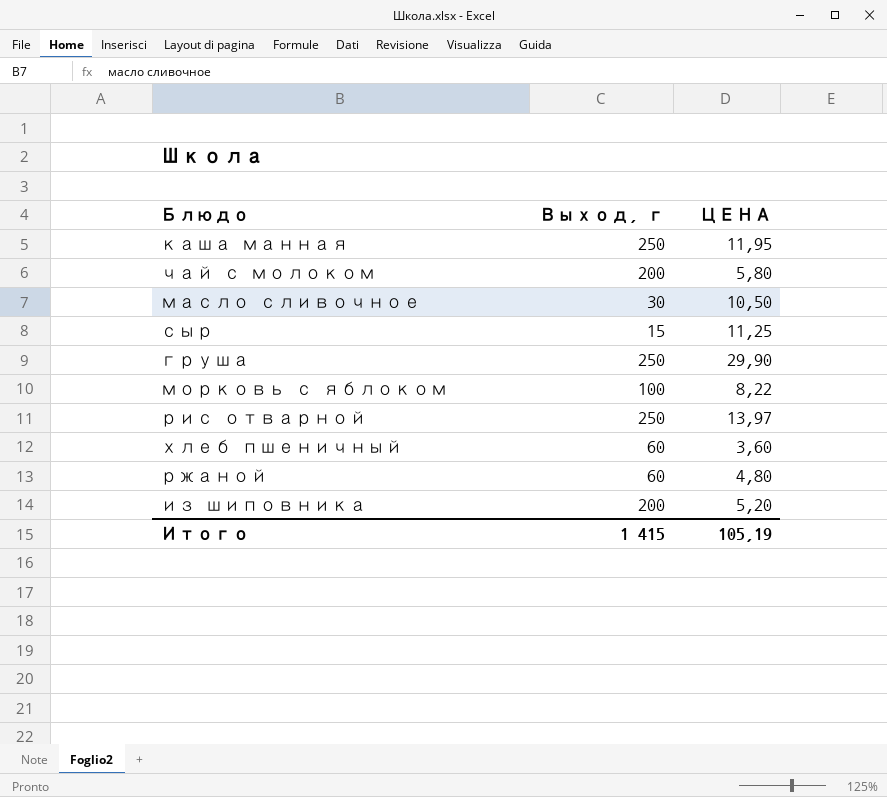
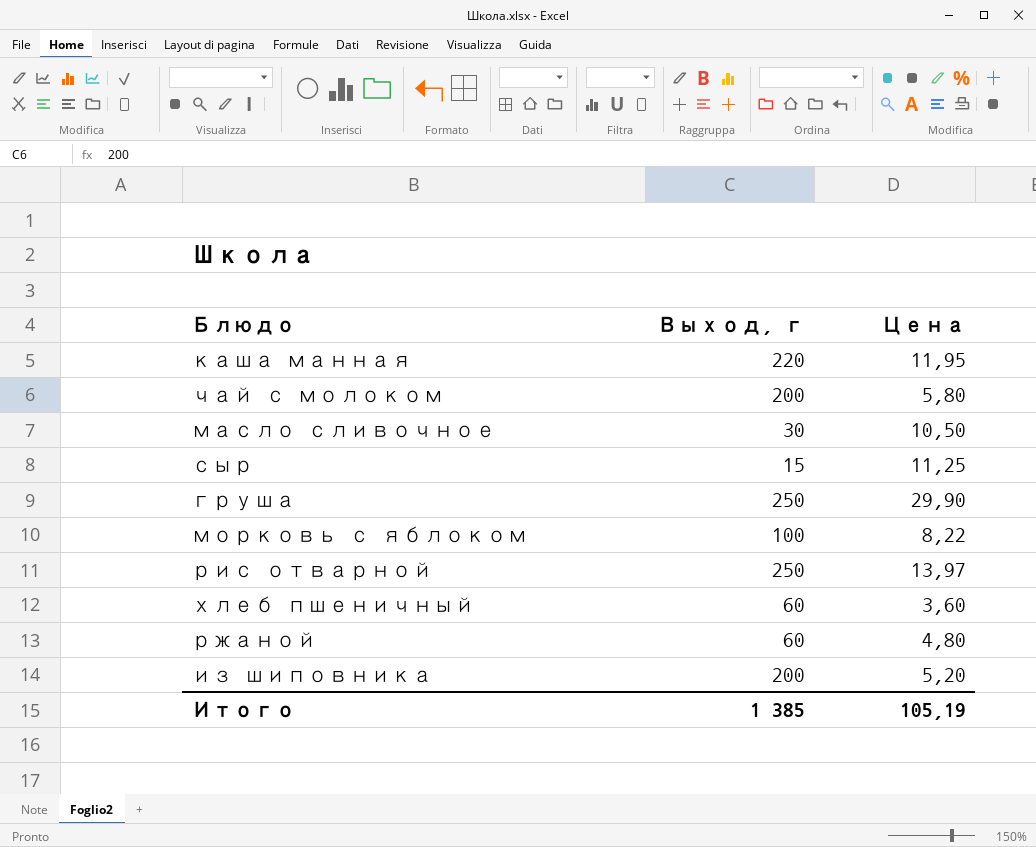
column name: ЦЕНА -> Цена
каша манная | Выход, г: 250 -> 220
Итого | Выход, г: 1 415 -> 1 385

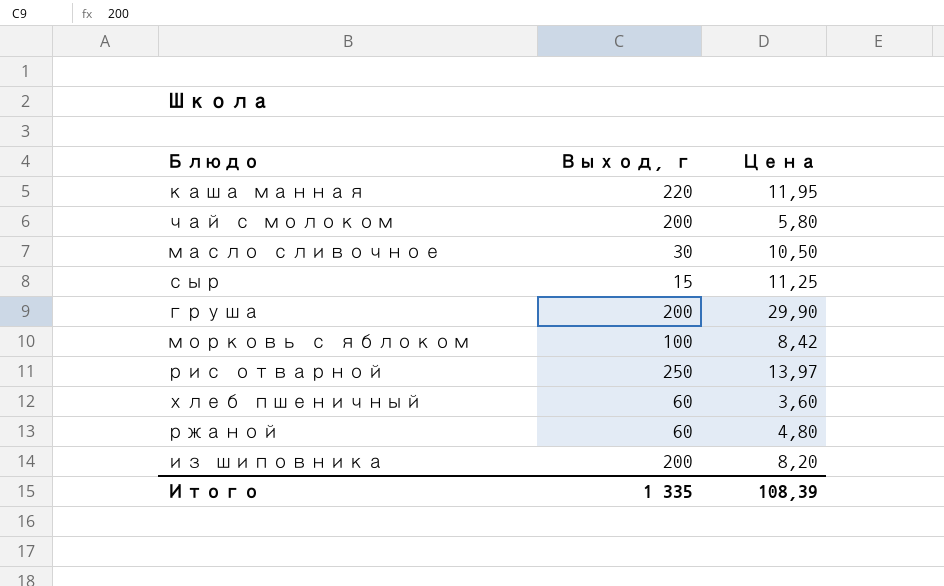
груша | Выход, г: 250 -> 200
морковь с яблоком | Цена: 8,22 -> 8,42
из шиповника | Цена: 5,20 -> 8,20
Итого | Выход, г: 1 385 -> 1 335
Итого | Цена: 105,19 -> 108,39

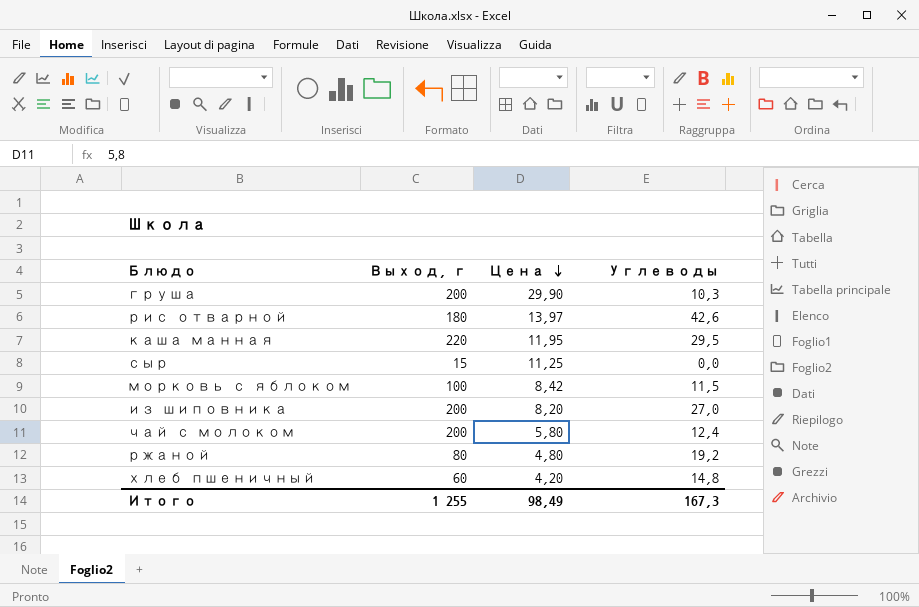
row order: none -> Цена descending
column Углеводы | position: none -> 4
row масло сливочное: 30 | 10,50 -> none
рис отварной | Выход, г: 250 -> 180
ржаной | Выход, г: 60 -> 80
хлеб пшеничный | Цена: 3,60 -> 4,20
Итого | Выход, г: 1 335 -> 1 255
Итого | Цена: 108,39 -> 98,49

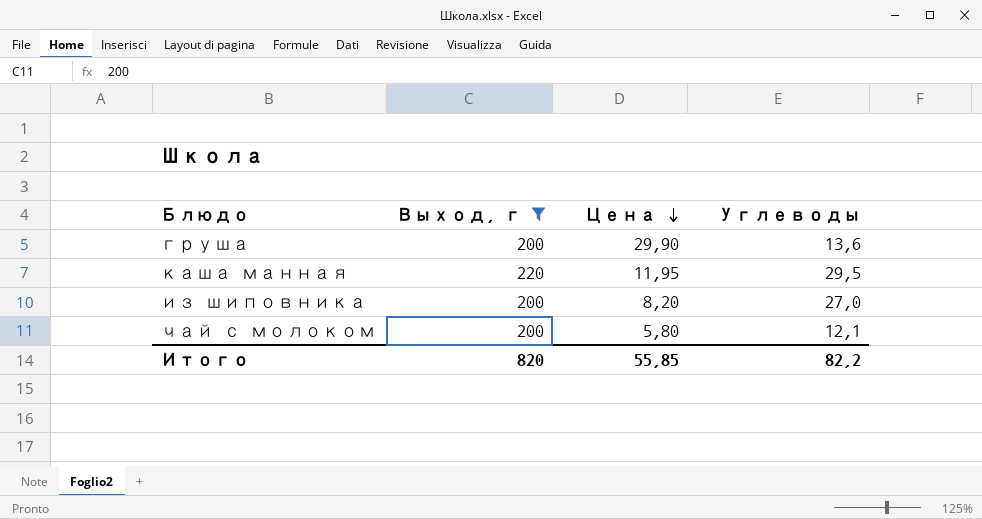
filter: none -> Выход, г >= 200
груша | Углеводы: 10,3 -> 13,6
чай с молоком | Углеводы: 12,4 -> 12,1
Итого | Выход, г: 1 255 -> 820
Итого | Цена: 98,49 -> 55,85
Итого | Углеводы: 167,3 -> 82,2

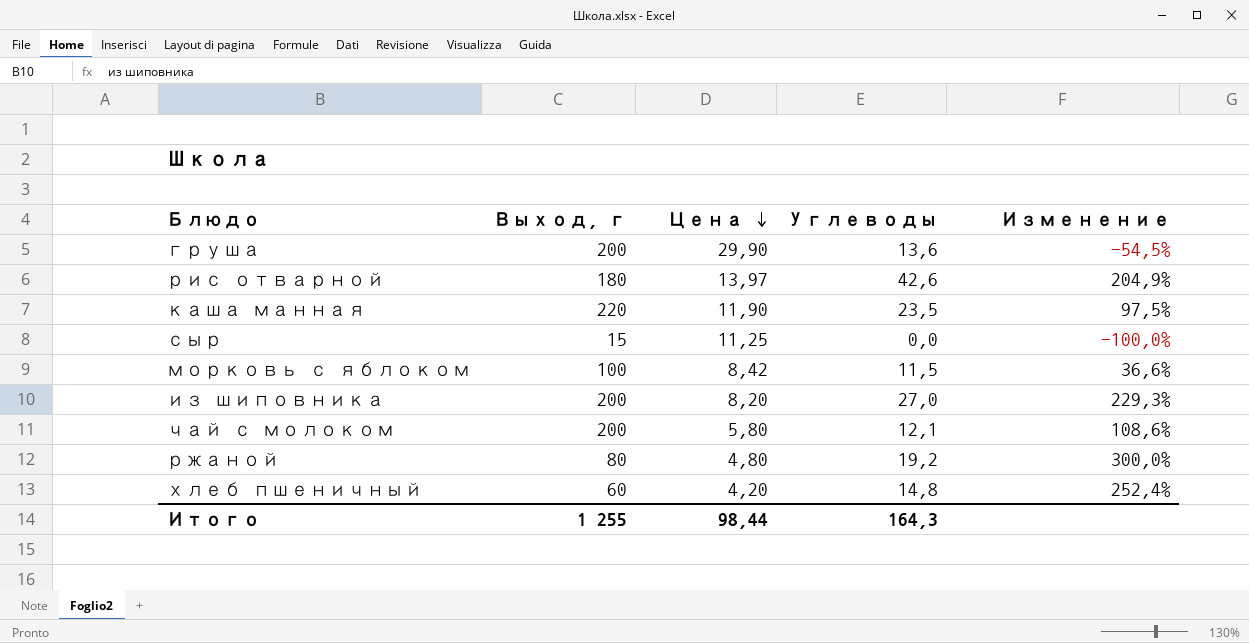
filter: Выход, г >= 200 -> none
column Изменение | formula: none -> ([Углеводы] - [Цена]) / [Цена]
каша манная | Цена: 11,95 -> 11,90
каша манная | Углеводы: 29,5 -> 23,5
Итого | Выход, г: 820 -> 1 255
Итого | Цена: 55,85 -> 98,44
Итого | Углеводы: 82,2 -> 164,3

